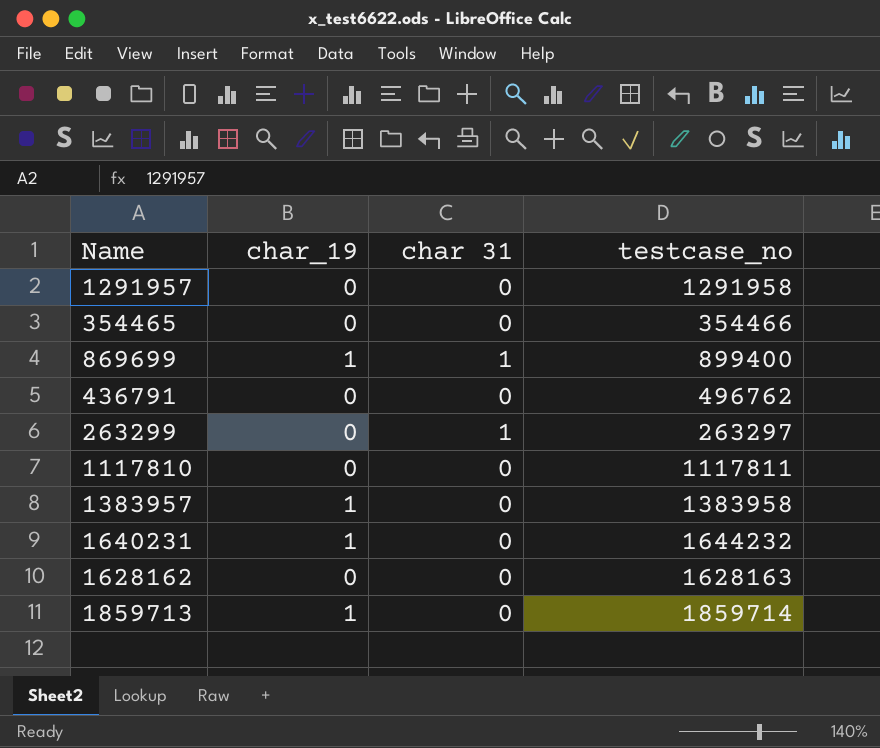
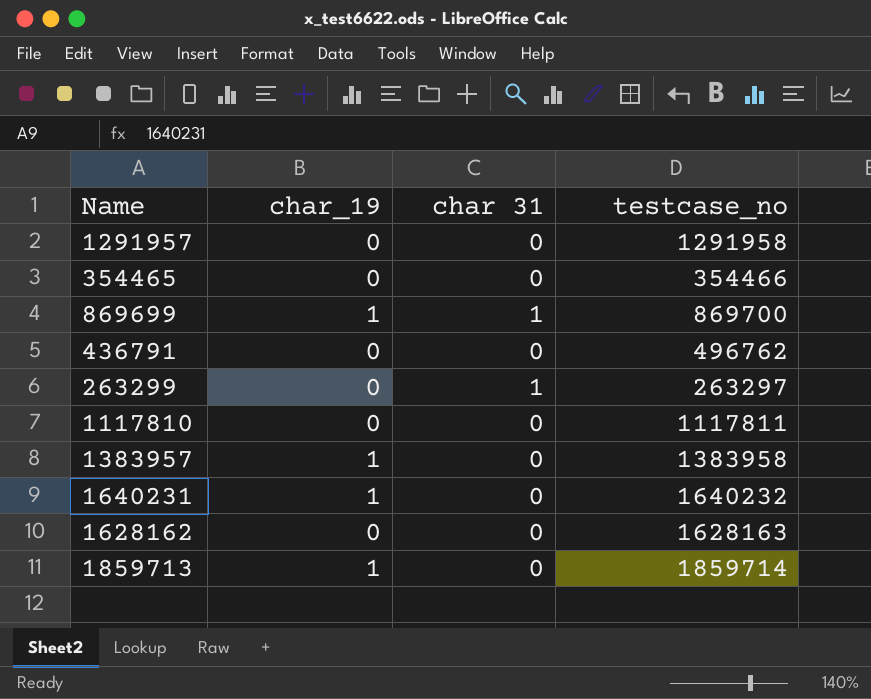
869699 | testcase_no: 899400 -> 869700
1640231 | testcase_no: 1644232 -> 1640232

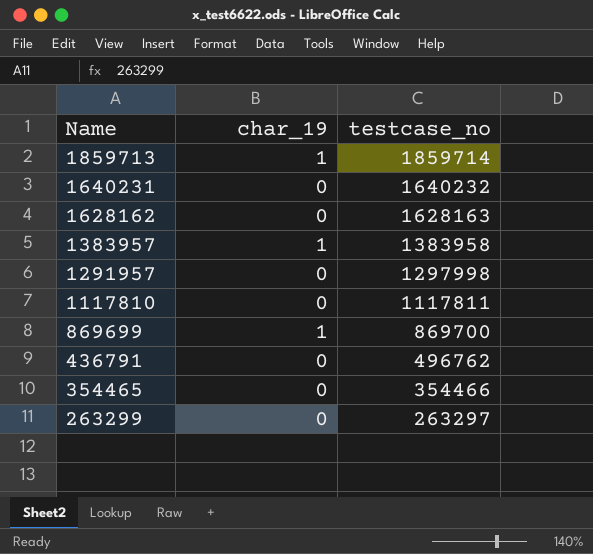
row order: none -> Name descending
column char 31 | position: 3 -> none
1640231 | char_19: 1 -> 0
1291957 | testcase_no: 1291958 -> 1297998

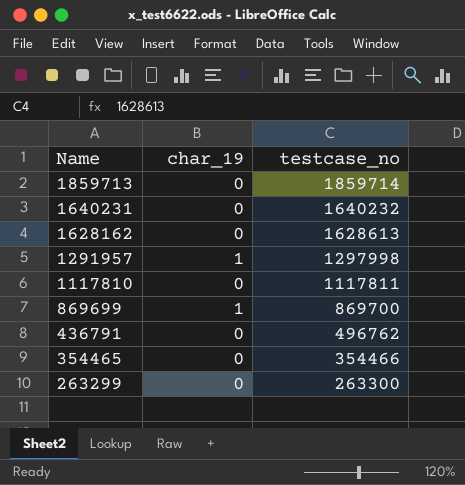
row 1383957: 1 | 1383958 -> none
1859713 | char_19: 1 -> 0
1628162 | testcase_no: 1628163 -> 1628613
1291957 | char_19: 0 -> 1
263299 | testcase_no: 263297 -> 263300

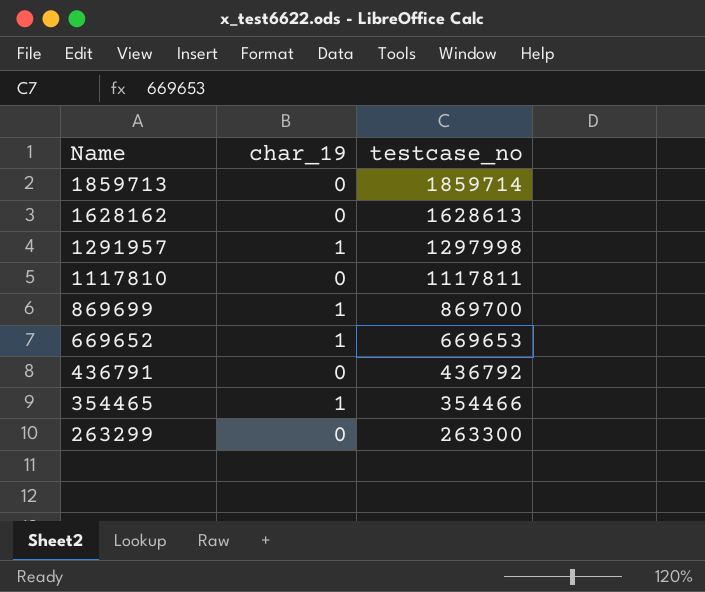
row 1640231: 0 | 1640232 -> none
row 669652: none -> 1 | 669653
436791 | testcase_no: 496762 -> 436792
354465 | char_19: 0 -> 1

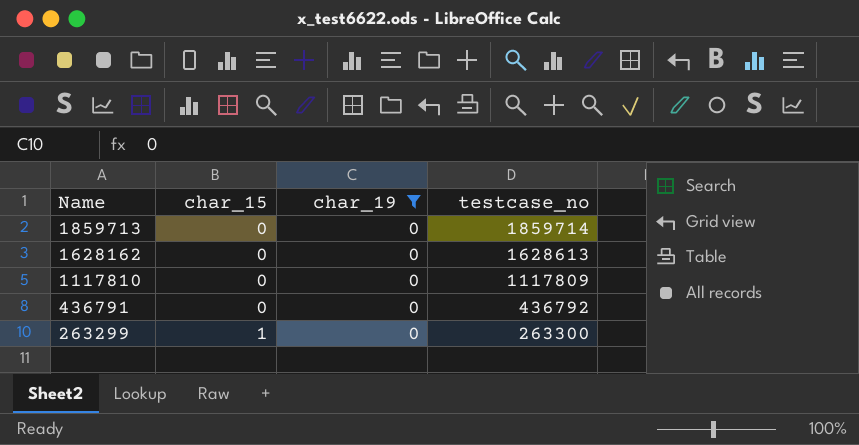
filter: none -> char_19 = 0
column char_15 | position: none -> 2
1117810 | testcase_no: 1117811 -> 1117809

